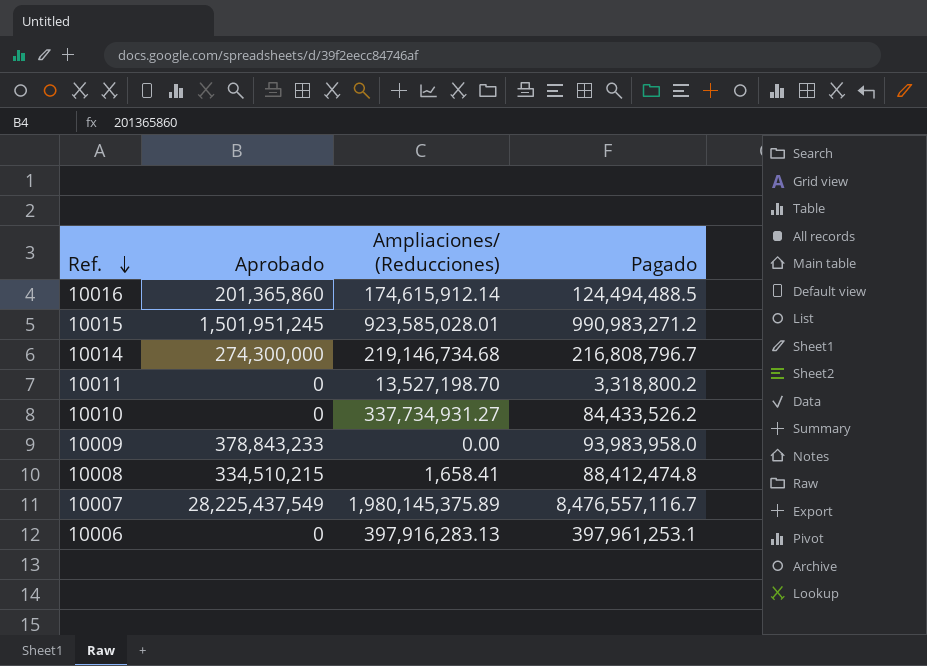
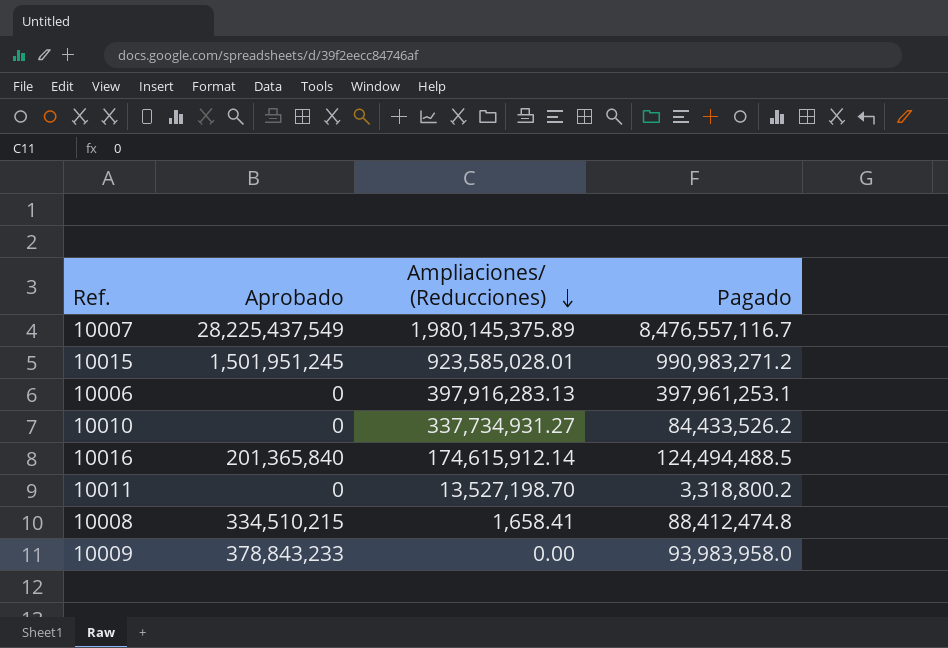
row order: Ref. descending -> Ampliaciones/ (Reducciones) descending
row 10014: 274,300,000 | 219,146,734.68 | 216,808,796.7 -> none
10016 | Aprobado: 201,365,860 -> 201,365,840

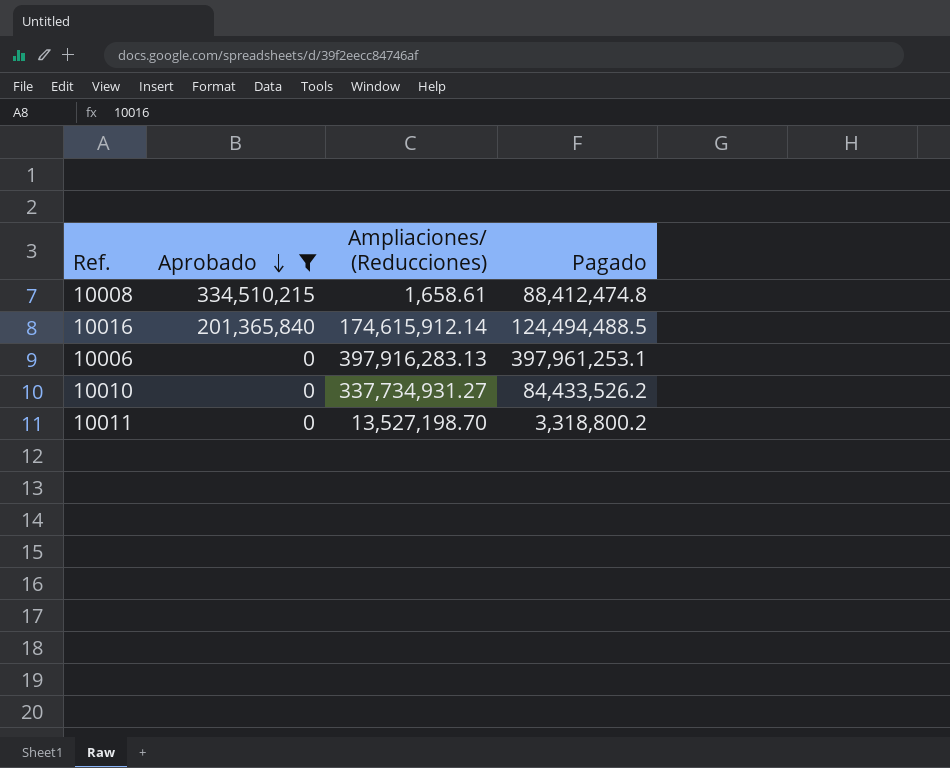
filter: none -> Aprobado <= 334,510,215
row order: Ampliaciones/ (Reducciones) descending -> Aprobado descending
10008 | Ampliaciones/ (Reducciones): 1,658.41 -> 1,658.61

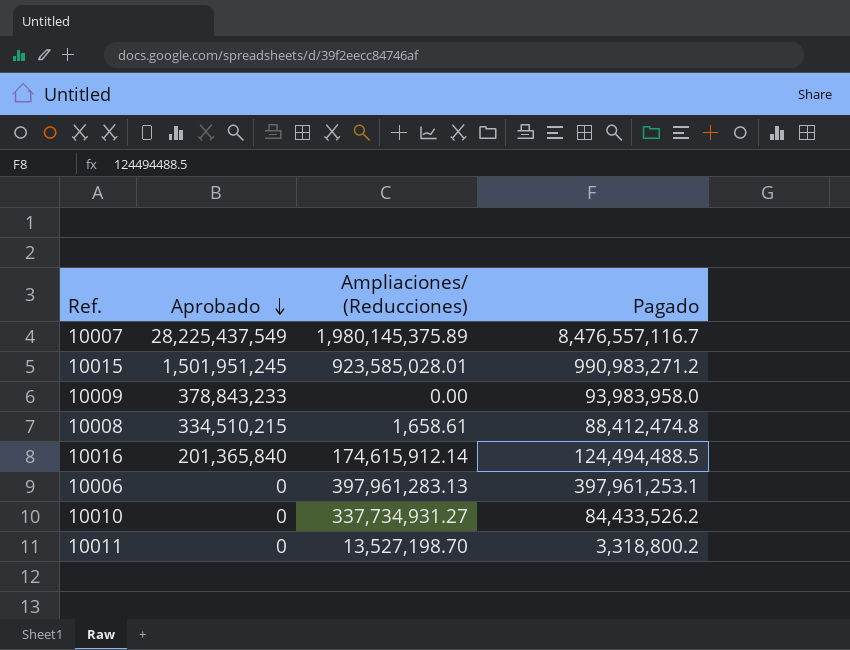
filter: Aprobado <= 334,510,215 -> none
10006 | Ampliaciones/ (Reducciones): 397,916,283.13 -> 397,961,283.13

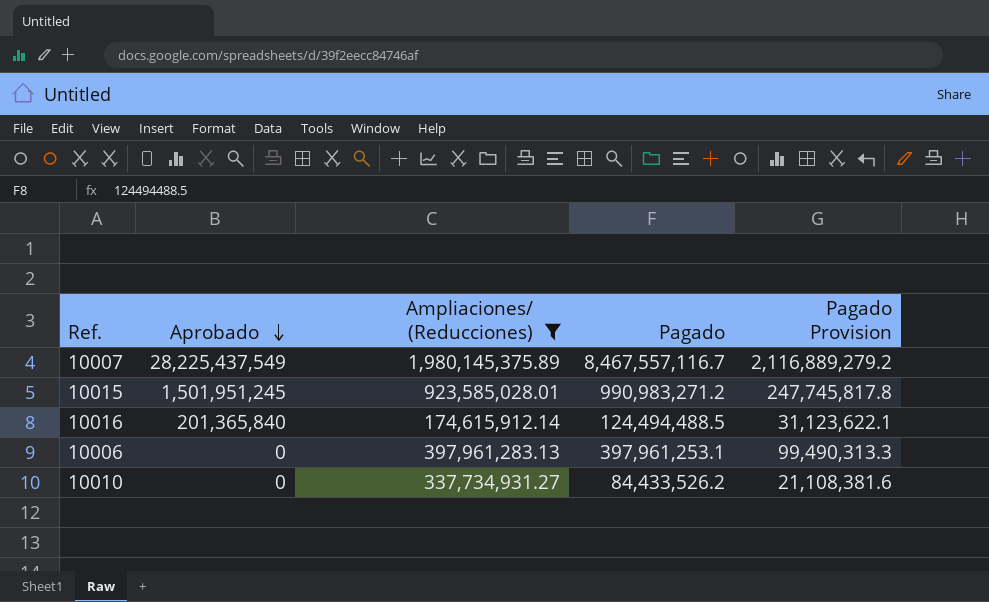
filter: none -> Ampliaciones/ (Reducciones) >= 174,615,912.14
column Pagado Provision | formula: none -> [Pagado] * 0.25
10007 | Pagado: 8,476,557,116.7 -> 8,467,557,116.7

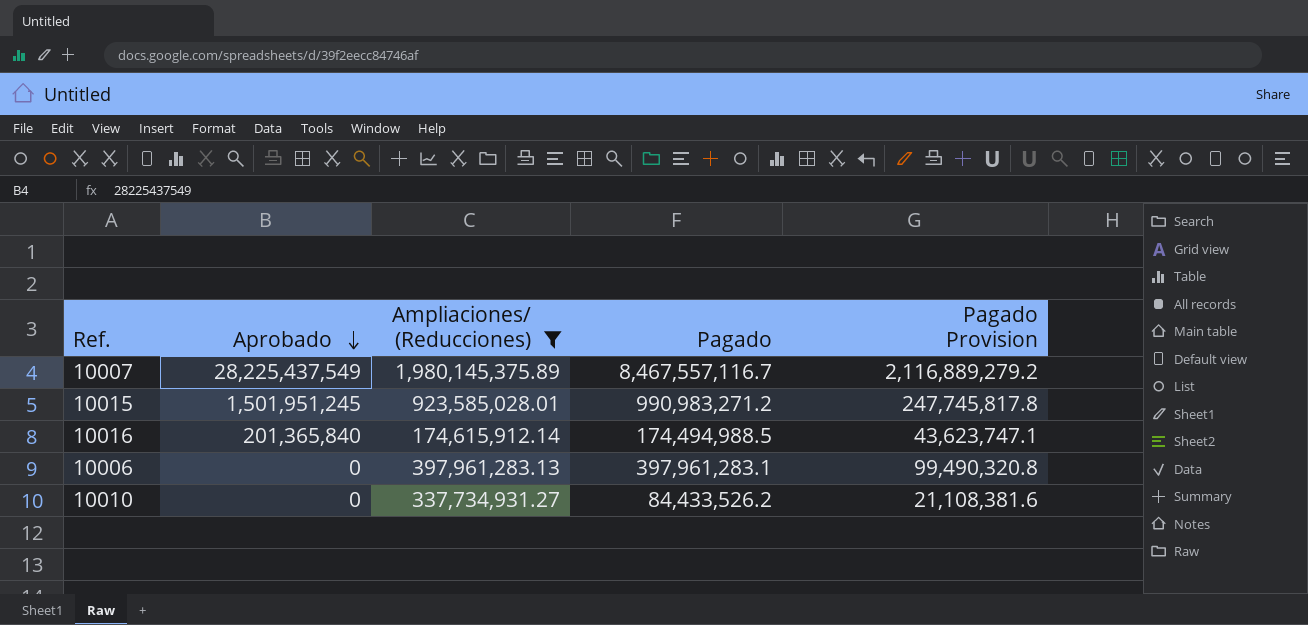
10016 | Pagado: 124,494,488.5 -> 174,494,988.5
10016 | Pagado Provision: 31,123,622.1 -> 43,623,747.1
10006 | Pagado: 397,961,253.1 -> 397,961,283.1
10006 | Pagado Provision: 99,490,313.3 -> 99,490,320.8

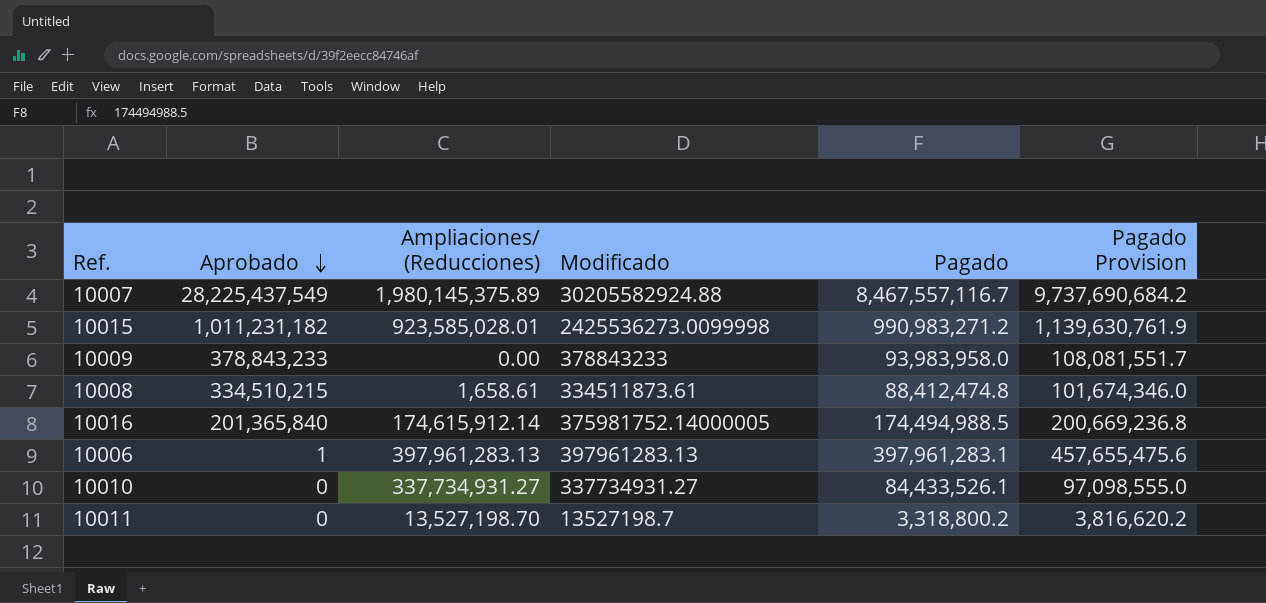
filter: Ampliaciones/ (Reducciones) >= 174,615,912.14 -> none
column Modificado | position: none -> 4
column Pagado Provision | formula: [Pagado] * 0.25 -> [Pagado] * 1.15
10015 | Aprobado: 1,501,951,245 -> 1,011,231,182
10006 | Aprobado: 0 -> 1
10010 | Pagado: 84,433,526.2 -> 84,433,526.1

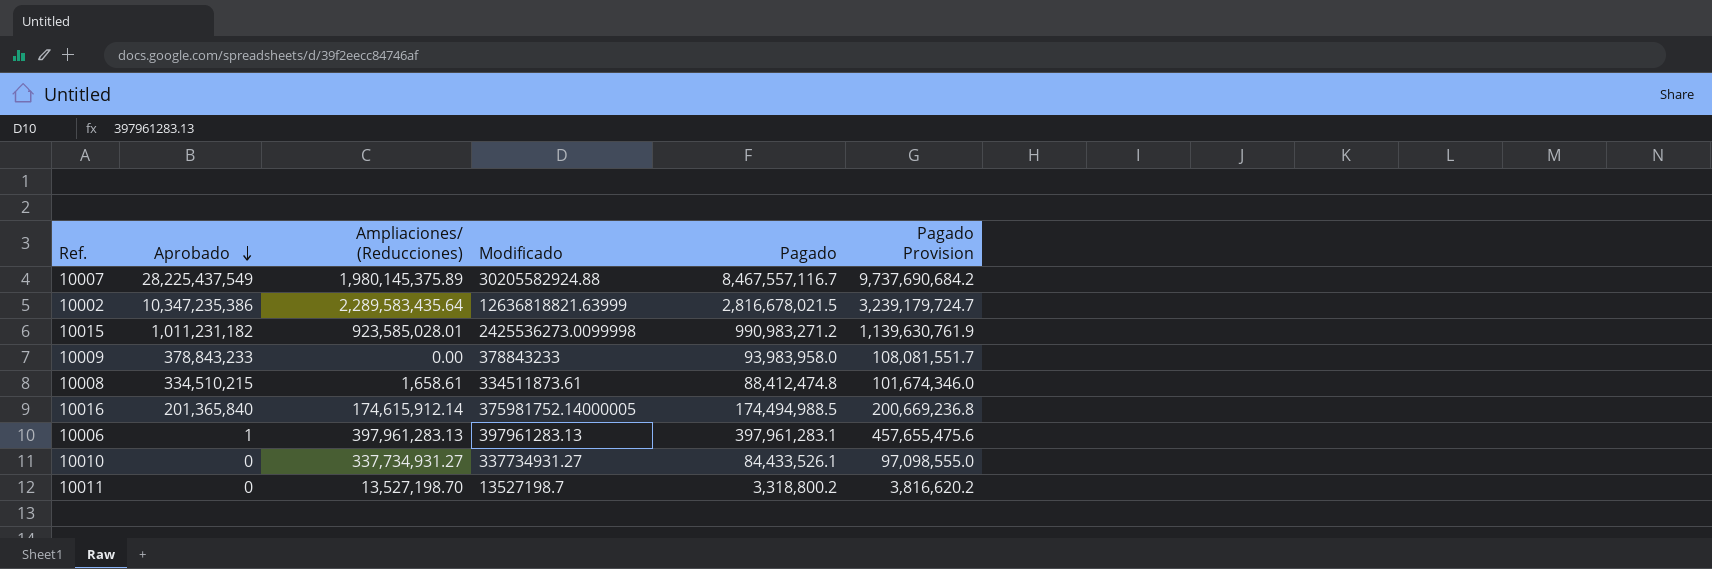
row 10002: none -> 10,347,235,386 | 2,289,583,435.64 | 12636818821.63999 | 2,816,678,021.5 | 3,239,179,724.7

